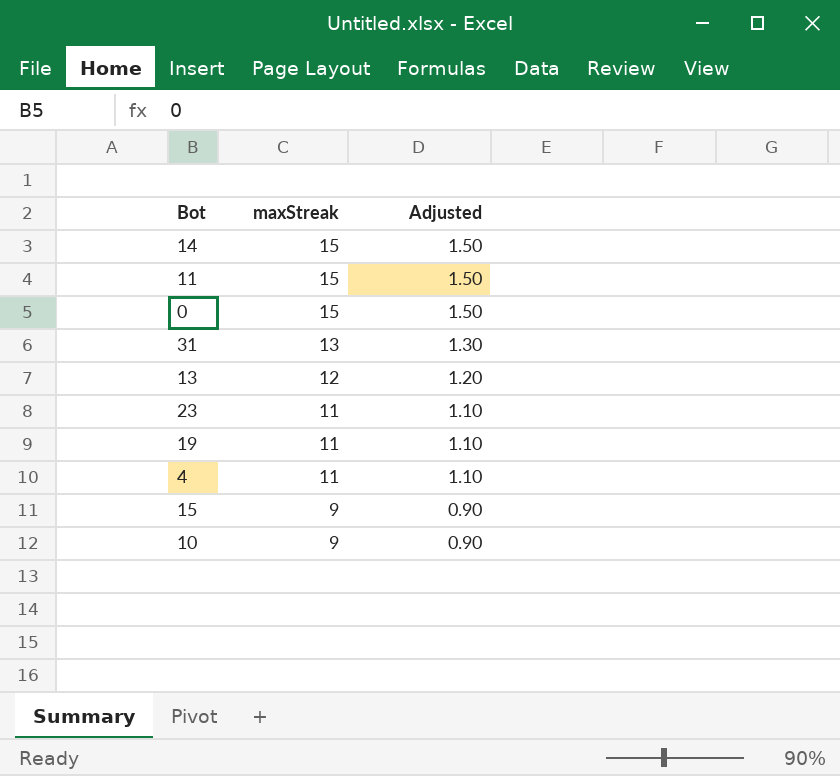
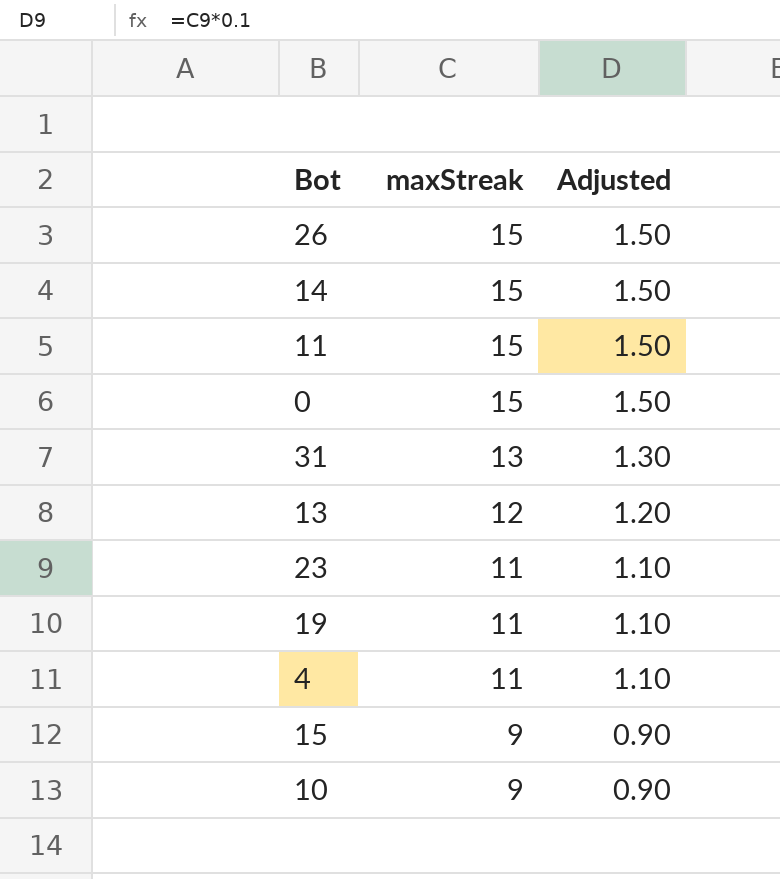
row 26: none -> 15 | 1.50

